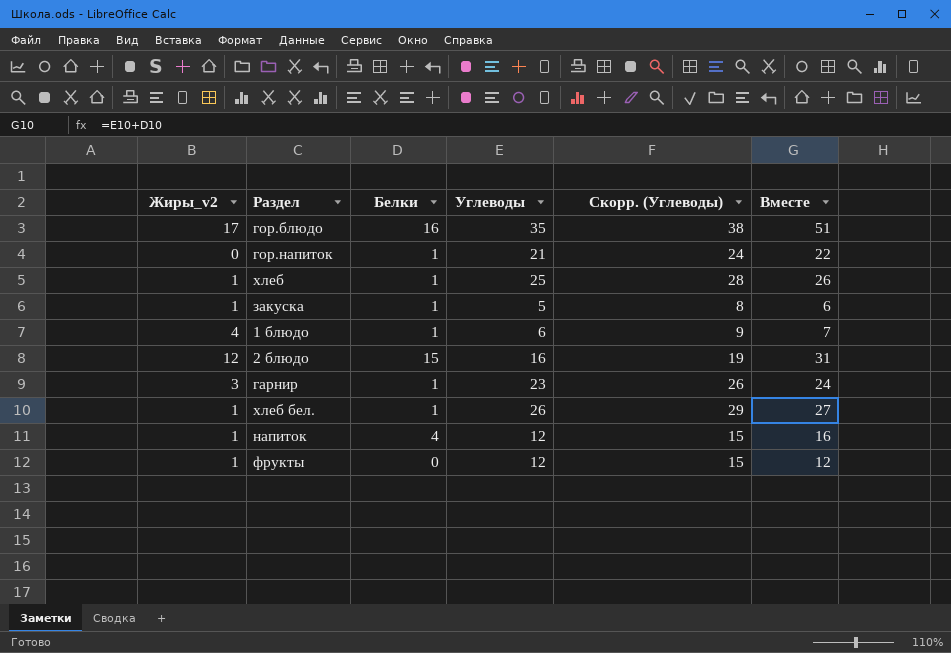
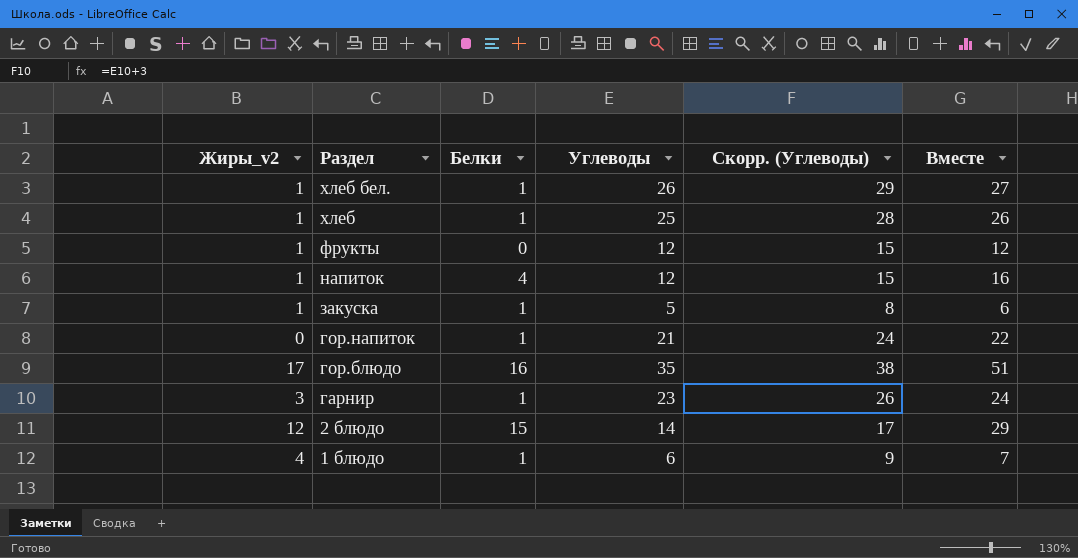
row order: none -> Раздел descending
2 блюдо | Углеводы: 16 -> 14
2 блюдо | Скорр. (Углеводы): 19 -> 17
2 блюдо | Вместе: 31 -> 29

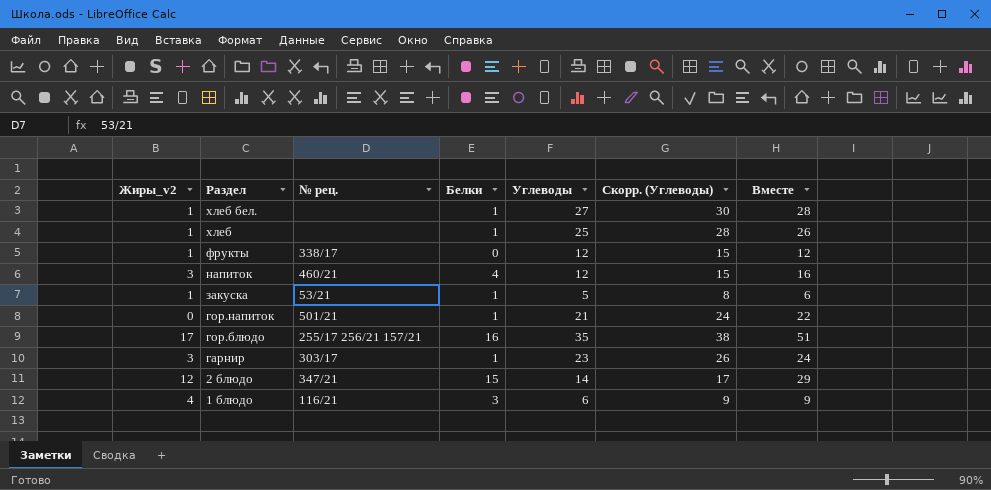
column № рец. | position: none -> 3
хлеб бел. | Углеводы: 26 -> 27
хлеб бел. | Скорр. (Углеводы): 29 -> 30
хлеб бел. | Вместе: 27 -> 28
напиток | Жиры_v2: 1 -> 3
1 блюдо | Белки: 1 -> 3
1 блюдо | Вместе: 7 -> 9

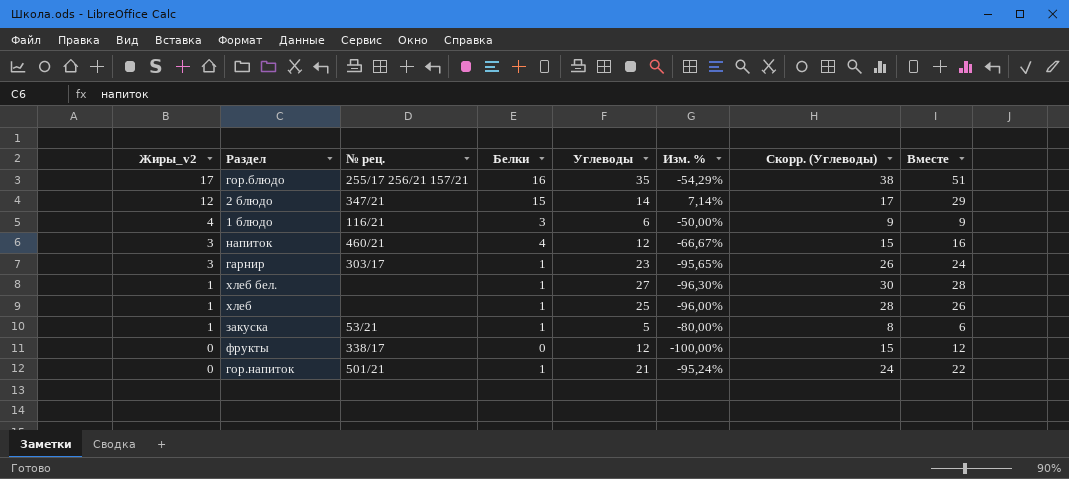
row order: Раздел descending -> Жиры_v2 descending
column Изм. % | formula: none -> ([Белки] - [Углеводы]) / [Углеводы]
фрукты | Жиры_v2: 1 -> 0

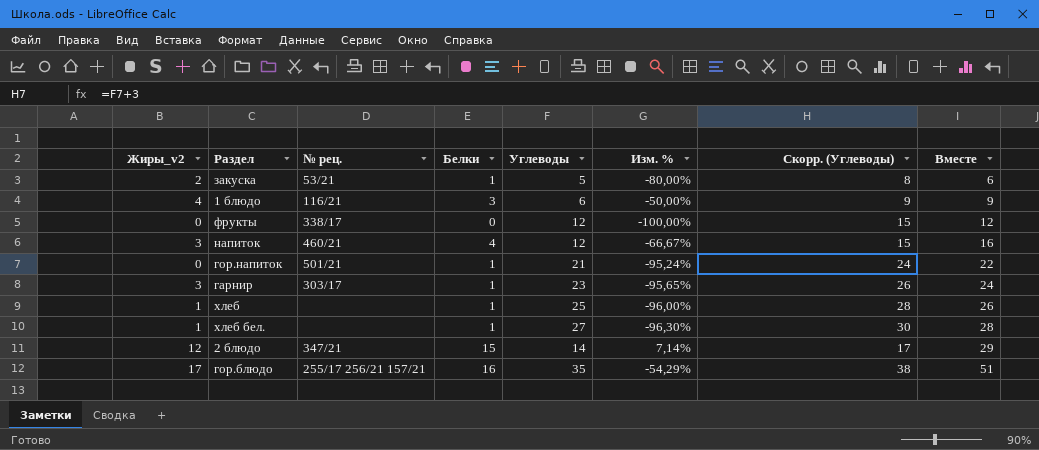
row order: Жиры_v2 descending -> Вместе ascending
закуска | Жиры_v2: 1 -> 2

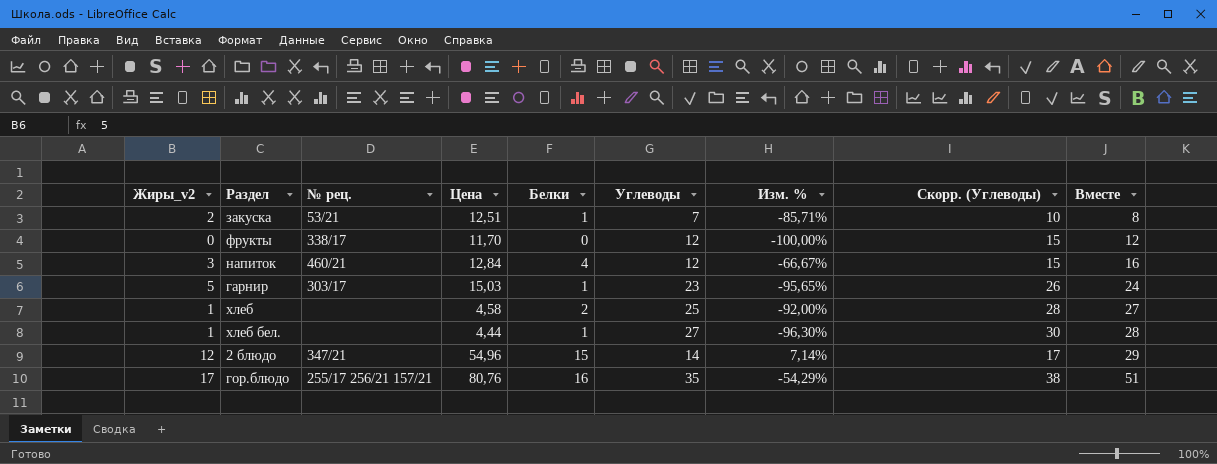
column Цена | position: none -> 4
row 1 блюдо: 4 | 116/21 | 3 | 6 | -50,00% | 9 | 9 -> none
row гор.напиток: 0 | 501/21 | 1 | 21 | -95,24% | 24 | 22 -> none
закуска | Углеводы: 5 -> 7
закуска | Изм. %: -80,00% -> -85,71%
закуска | Скорр. (Углеводы): 8 -> 10
закуска | Вместе: 6 -> 8
гарнир | Жиры_v2: 3 -> 5
хлеб | Белки: 1 -> 2
хлеб | Изм. %: -96,00% -> -92,00%
хлеб | Вместе: 26 -> 27

